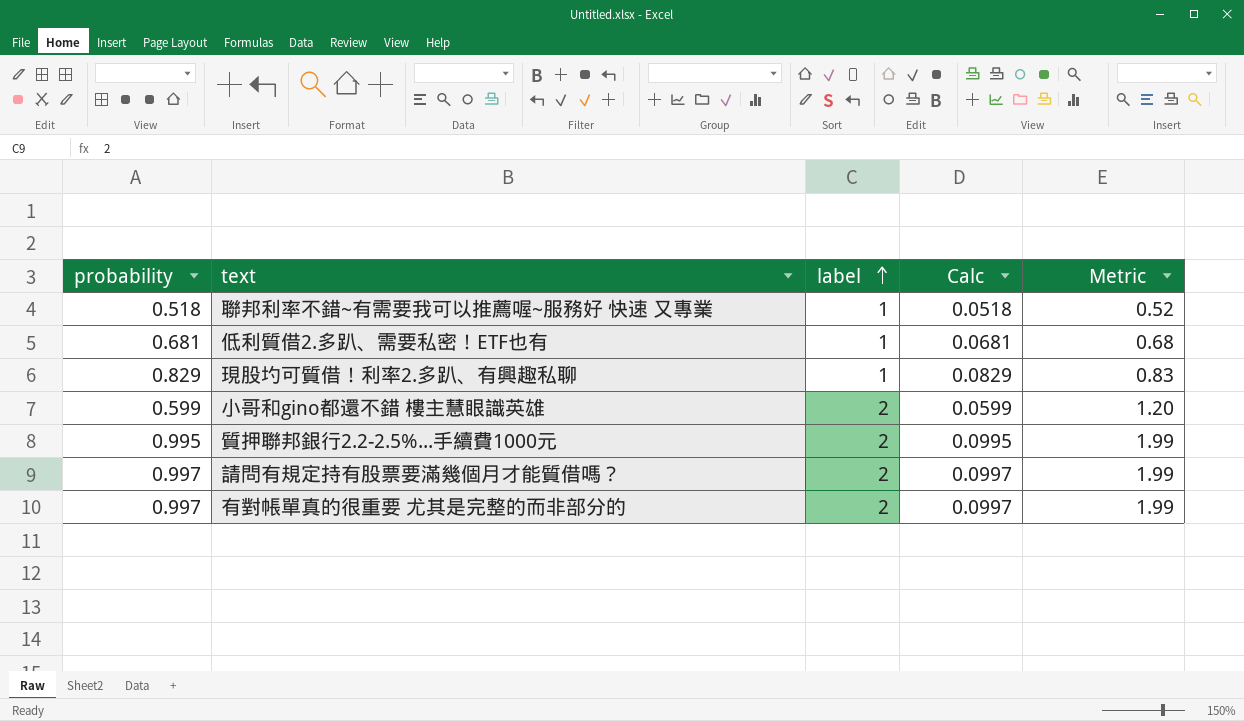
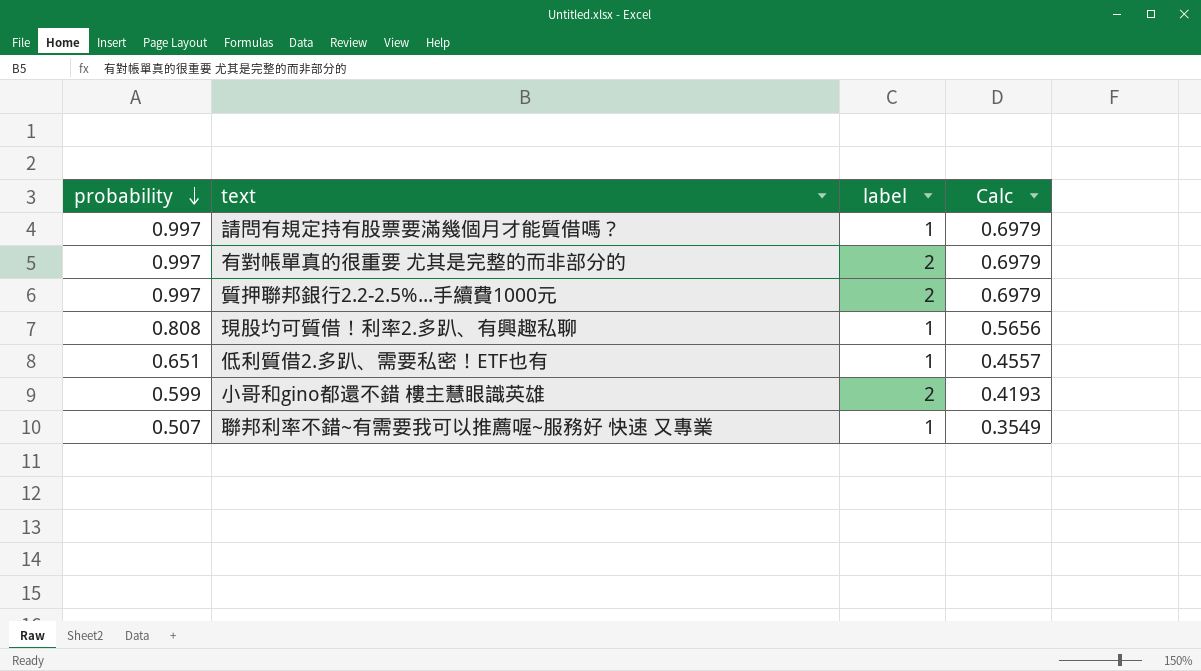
row order: label ascending -> probability descending
column Metric | formula: [probability] * [label] -> none
column Calc | formula: [probability] * 0.1 -> [probability] * 0.7
請問有規定持有股票要滿幾個月才能質借嗎？ | label: 2 -> 1
質押聯邦銀行2.2-2.5%...手續費1000元 | probability: 0.995 -> 0.997
現股圴可質借！利率2.多趴、有興趣私聊 | probability: 0.829 -> 0.808
低利質借2.多趴、需要私密！ETF也有 | probability: 0.681 -> 0.651
聯邦利率不錯~有需要我可以推薦喔~服務好 快速 又專業 | probability: 0.518 -> 0.507

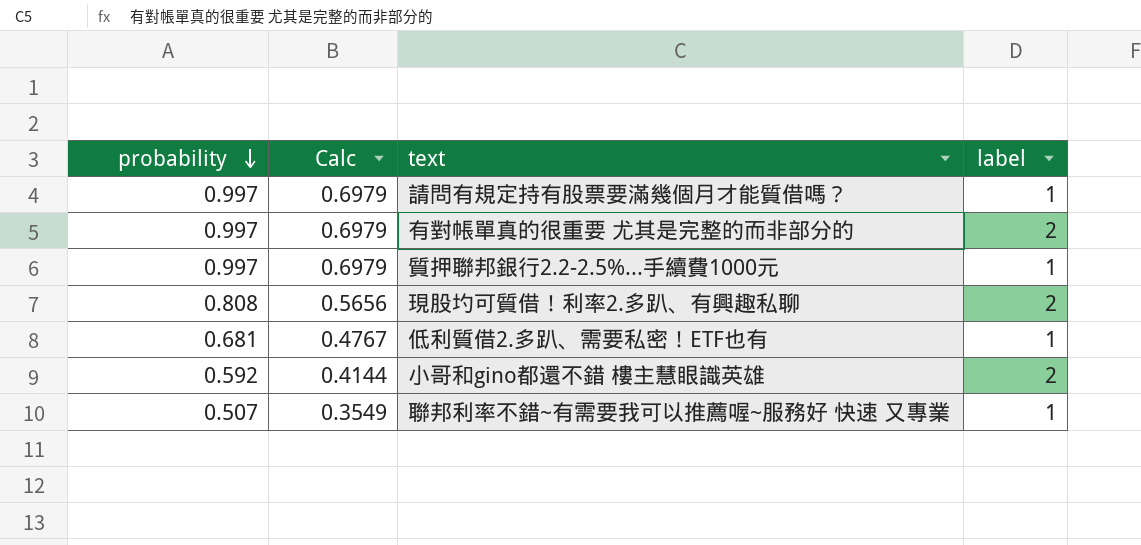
column Calc | position: 4 -> 2
質押聯邦銀行2.2-2.5%...手續費1000元 | label: 2 -> 1
現股圴可質借！利率2.多趴、有興趣私聊 | label: 1 -> 2
低利質借2.多趴、需要私密！ETF也有 | probability: 0.651 -> 0.681
低利質借2.多趴、需要私密！ETF也有 | Calc: 0.4557 -> 0.4767
小哥和gino都還不錯 樓主慧眼識英雄 | probability: 0.599 -> 0.592
小哥和gino都還不錯 樓主慧眼識英雄 | Calc: 0.4193 -> 0.4144

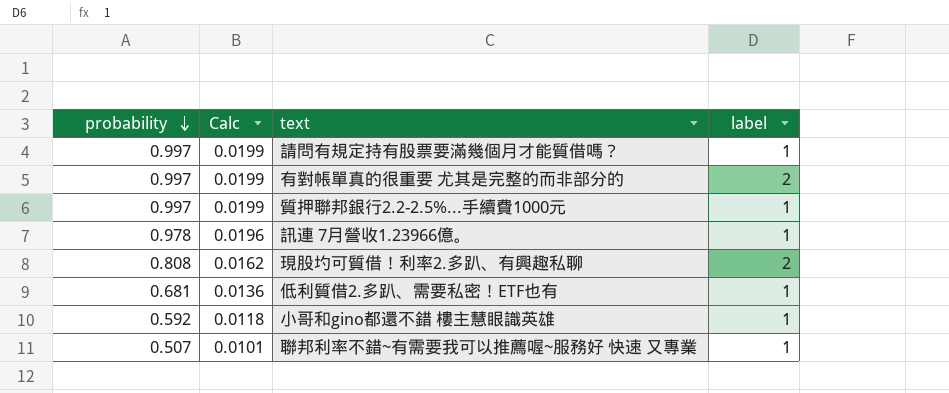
column Calc | formula: [probability] * 0.7 -> [probability] * 0.02
row 訊連 7月營收1.23966億。: none -> 0.978 | 0.0196 | 1
小哥和gino都還不錯 樓主慧眼識英雄 | label: 2 -> 1

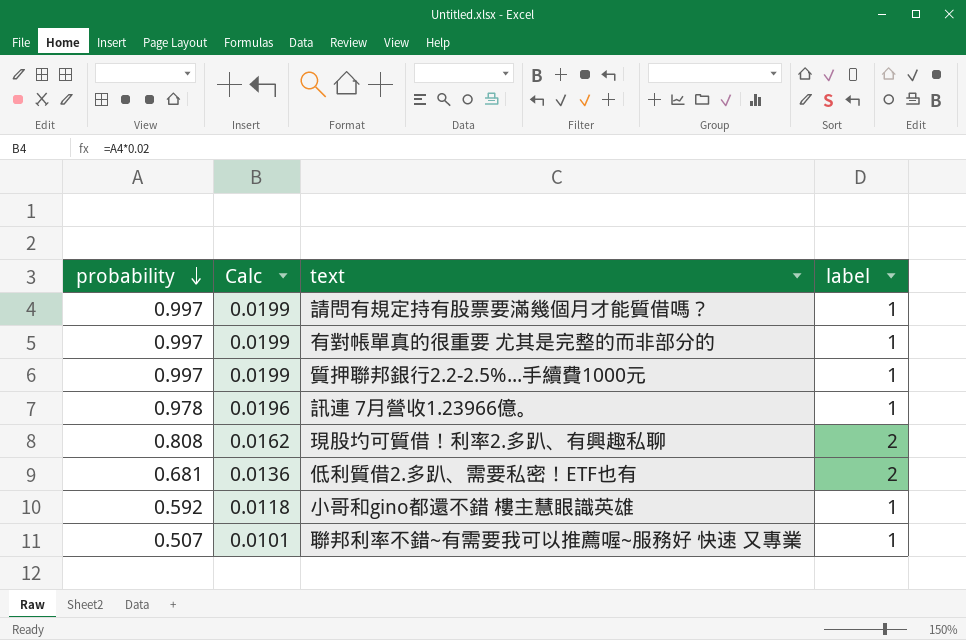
有對帳單真的很重要 尤其是完整的而非部分的 | label: 2 -> 1
低利質借2.多趴、需要私密！ETF也有 | label: 1 -> 2

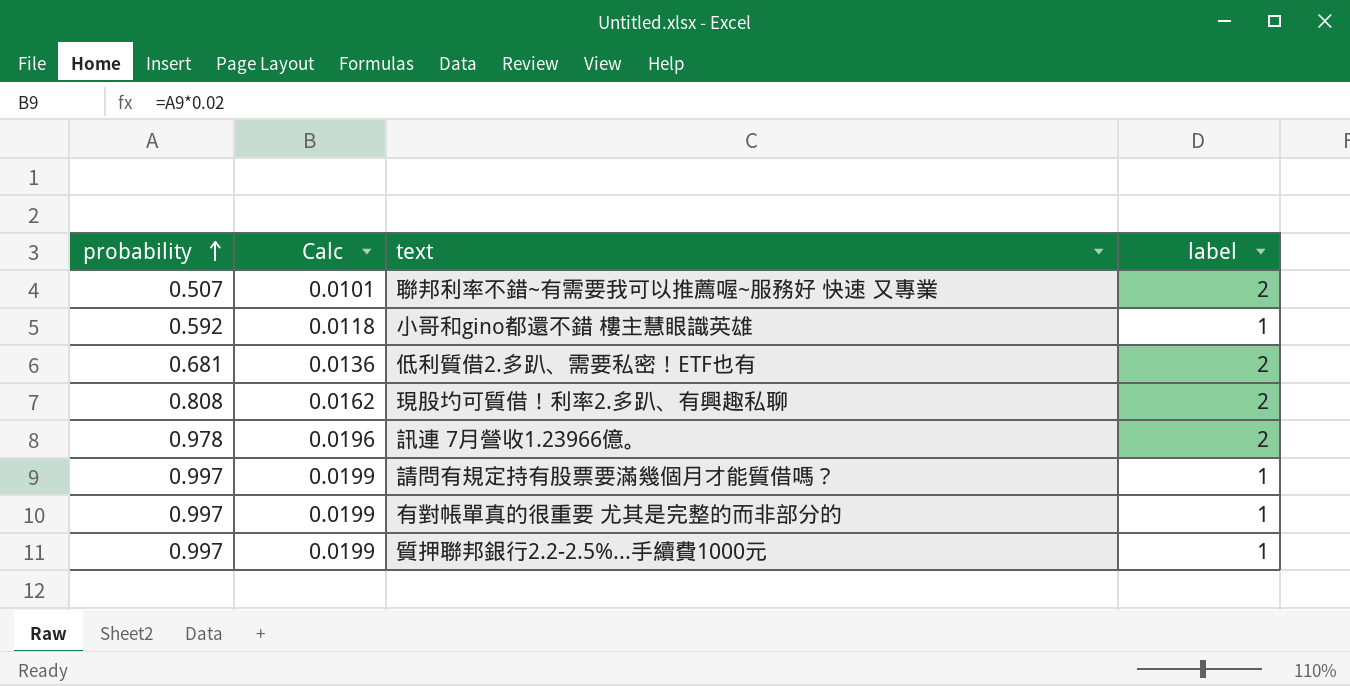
row order: probability descending -> probability ascending
聯邦利率不錯~有需要我可以推薦喔~服務好 快速 又專業 | label: 1 -> 2
訊連 7月營收1.23966億。 | label: 1 -> 2

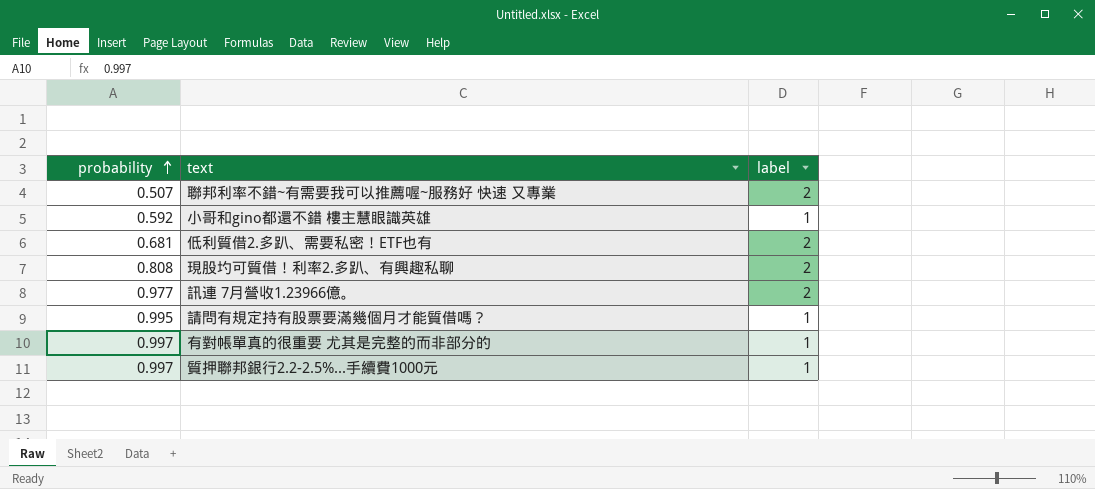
column Calc | formula: [probability] * 0.02 -> none
訊連 7月營收1.23966億。 | probability: 0.978 -> 0.977
請問有規定持有股票要滿幾個月才能質借嗎？ | probability: 0.997 -> 0.995

